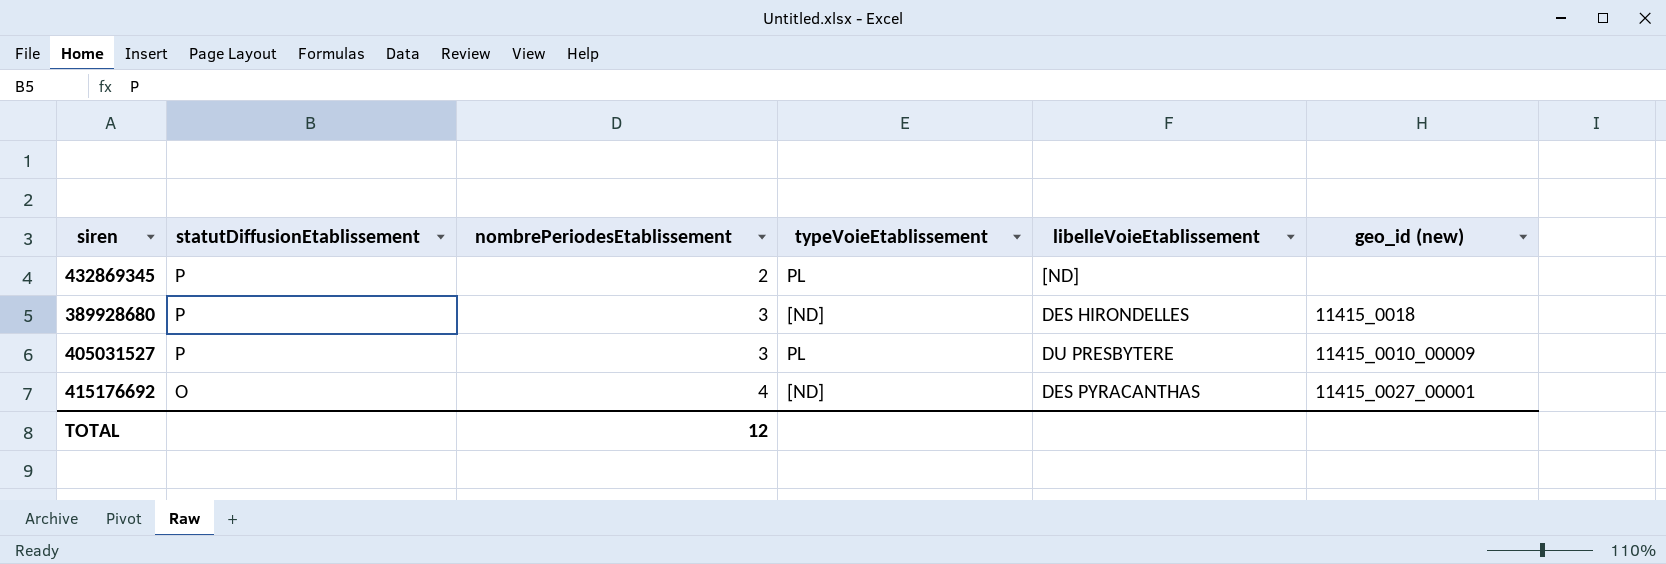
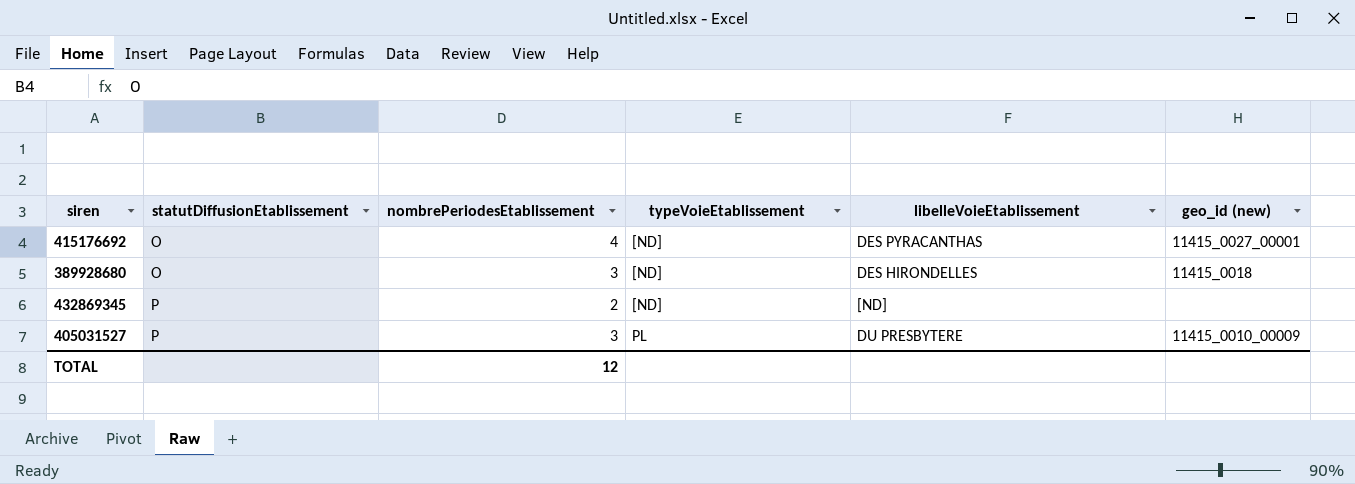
row order: statutDiffusionEtablissement descending -> statutDiffusionEtablissement ascending
389928680 | statutDiffusionEtablissement: P -> O
432869345 | typeVoieEtablissement: PL -> [ND]

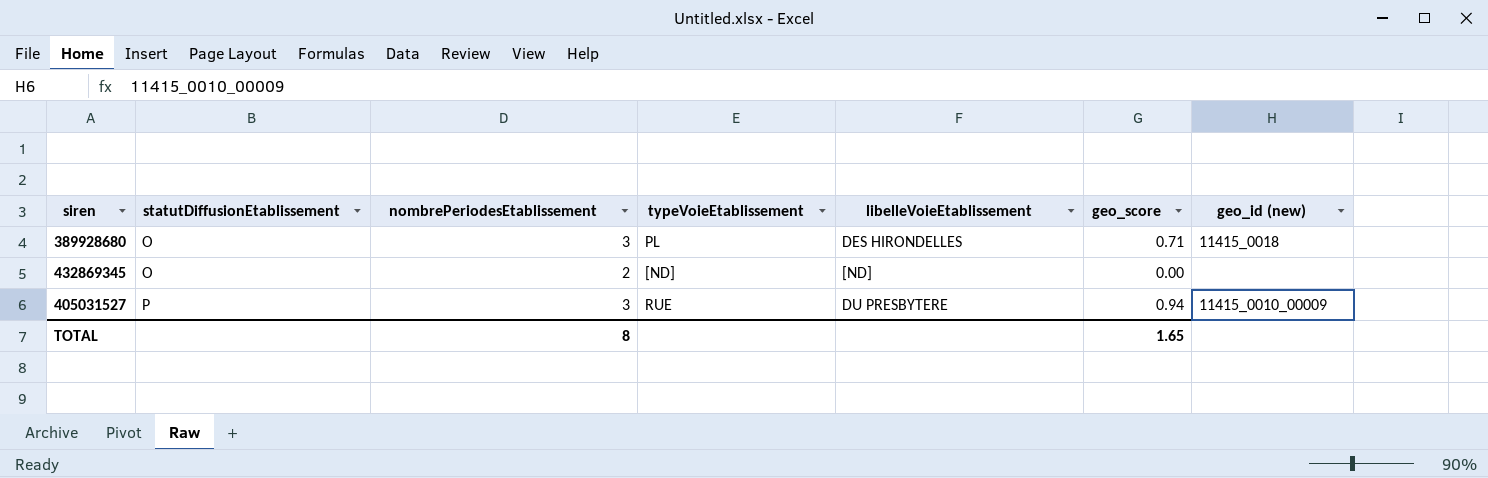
column geo_score | position: none -> 6
row 415176692: O | 4 | [ND] | DES PYRACANTHAS | 11415_0027_00001 -> none
389928680 | typeVoieEtablissement: [ND] -> PL
432869345 | statutDiffusionEtablissement: P -> O
405031527 | typeVoieEtablissement: PL -> RUE
TOTAL | nombrePeriodesEtablissement: 12 -> 8

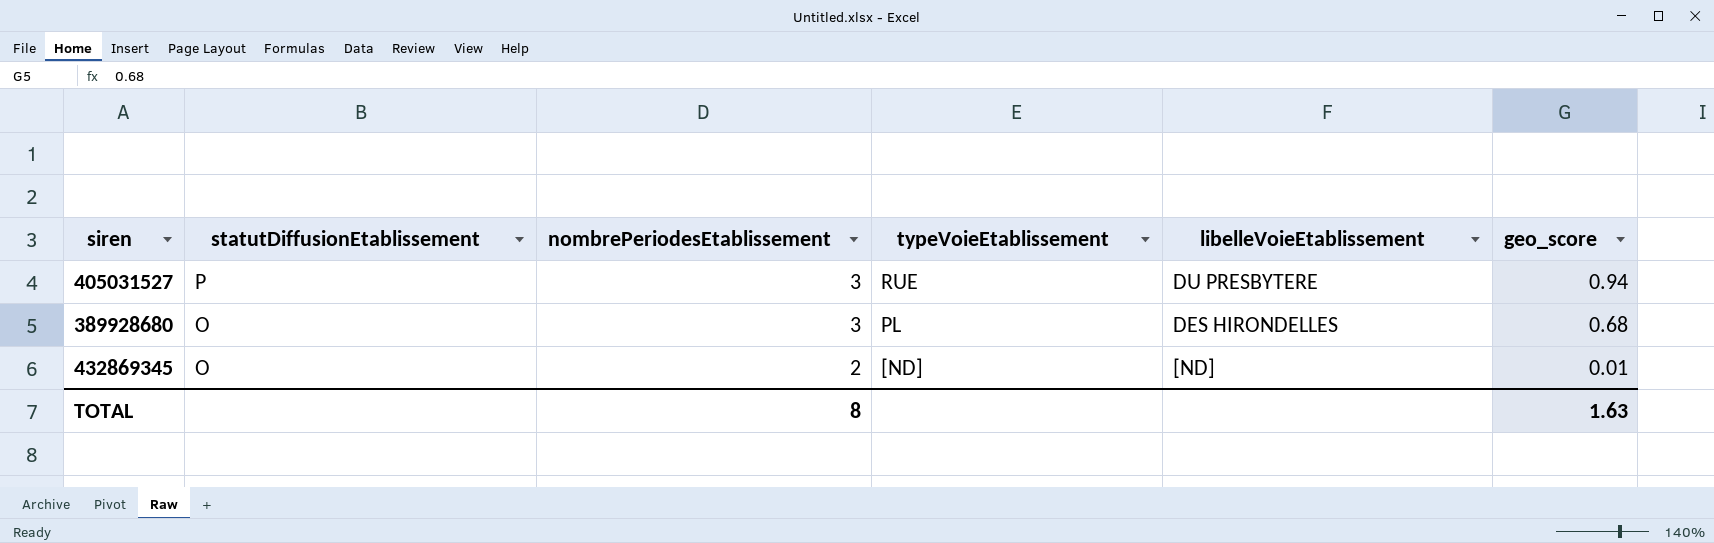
row order: statutDiffusionEtablissement ascending -> statutDiffusionEtablissement descending
column geo_id (new) | position: 7 -> none
389928680 | geo_score: 0.71 -> 0.68
432869345 | geo_score: 0.00 -> 0.01
TOTAL | geo_score: 1.65 -> 1.63

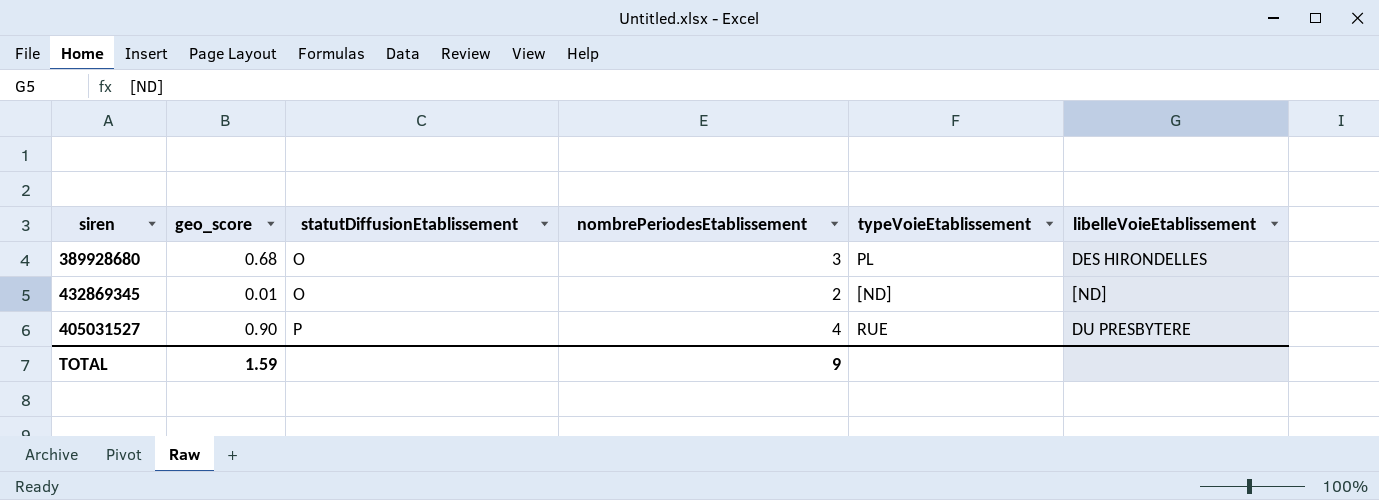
row order: statutDiffusionEtablissement descending -> statutDiffusionEtablissement ascending
column geo_score | position: 6 -> 2
405031527 | geo_score: 0.94 -> 0.90
405031527 | nombrePeriodesEtablissement: 3 -> 4
TOTAL | geo_score: 1.63 -> 1.59
TOTAL | nombrePeriodesEtablissement: 8 -> 9

